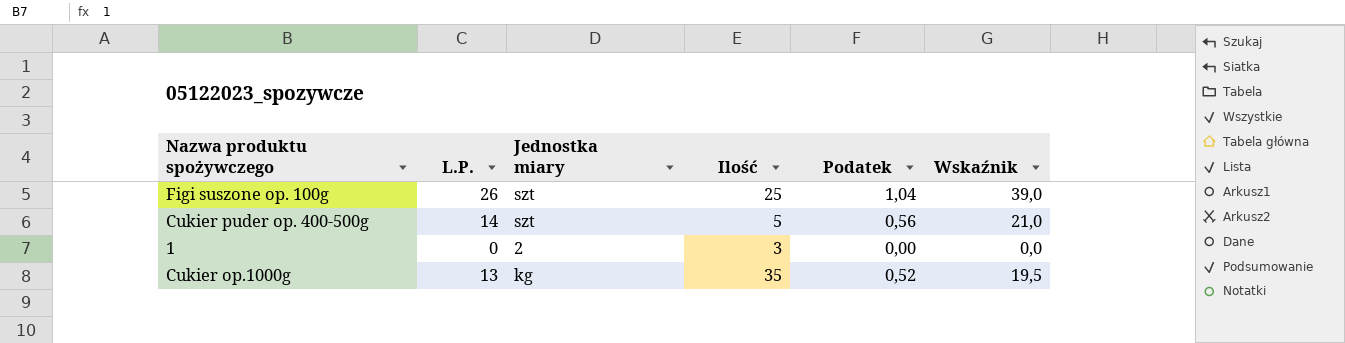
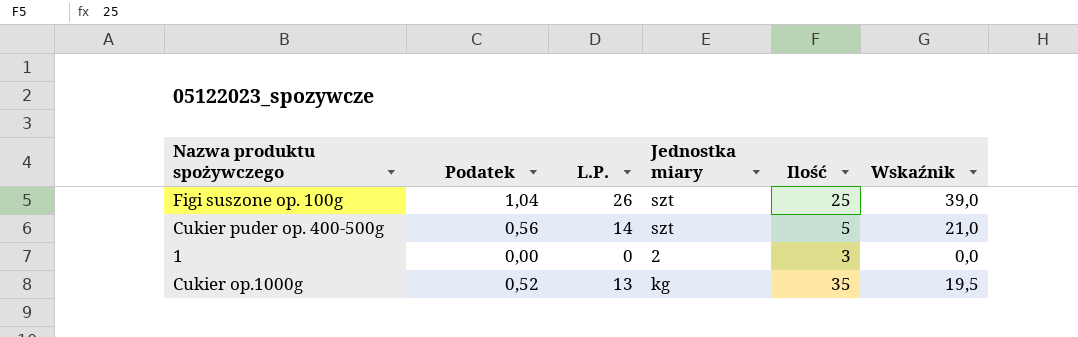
column Podatek | position: 5 -> 2

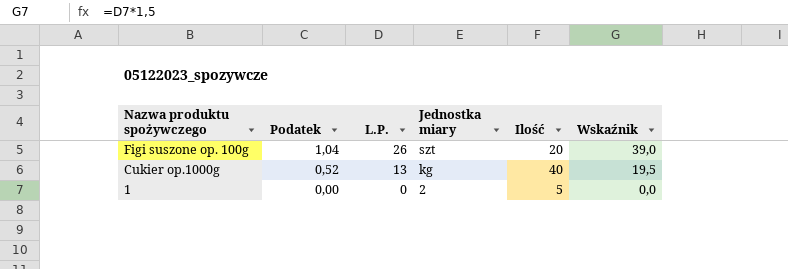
row order: none -> Nazwa produktu spożywczego descending
row Cukier puder op. 400-500g: 0,56 | 14 | szt | 5 | 21,0 -> none
Figi suszone op. 100g | Ilość: 25 -> 20
Cukier op.1000g | Ilość: 35 -> 40
1 | Ilość: 3 -> 5

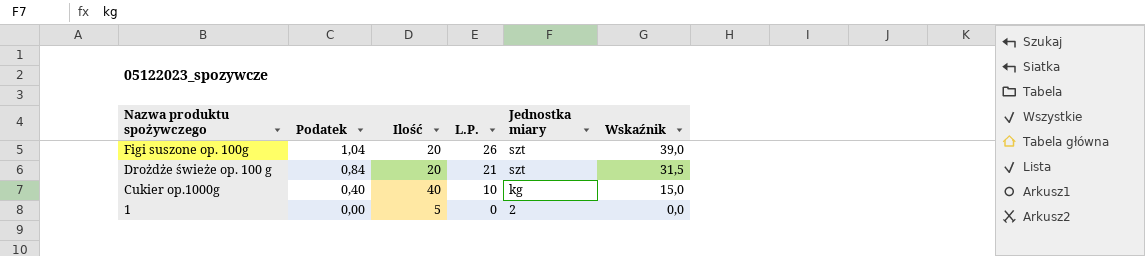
column Ilość | position: 5 -> 3
row Drożdże świeże op. 100 g: none -> 0,84 | 20 | 21 | szt | 31,5
Cukier op.1000g | Podatek: 0,52 -> 0,40
Cukier op.1000g | L.P.: 13 -> 10
Cukier op.1000g | Wskaźnik: 19,5 -> 15,0

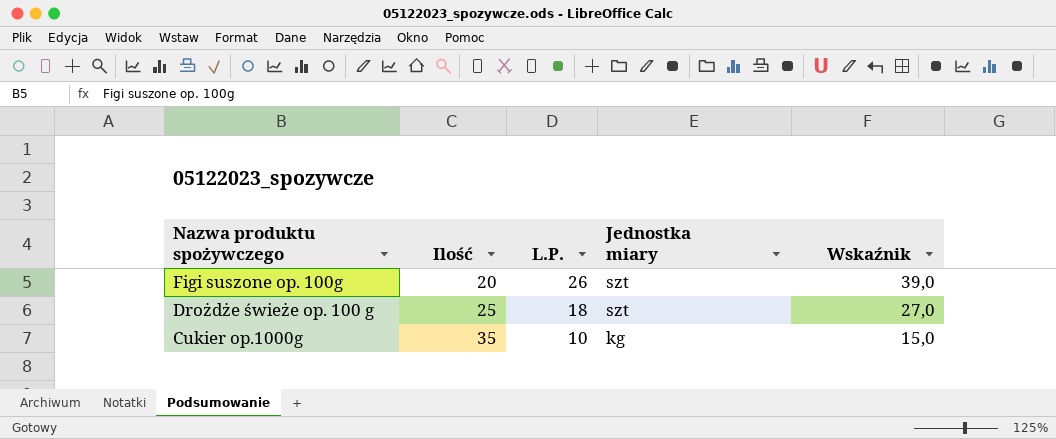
column Podatek | formula: [L.P.] * 0,04 -> none
row 1: 0,00 | 5 | 0 | 2 | 0,0 -> none
Drożdże świeże op. 100 g | Ilość: 20 -> 25
Drożdże świeże op. 100 g | L.P.: 21 -> 18
Drożdże świeże op. 100 g | Wskaźnik: 31,5 -> 27,0
Cukier op.1000g | Ilość: 40 -> 35

